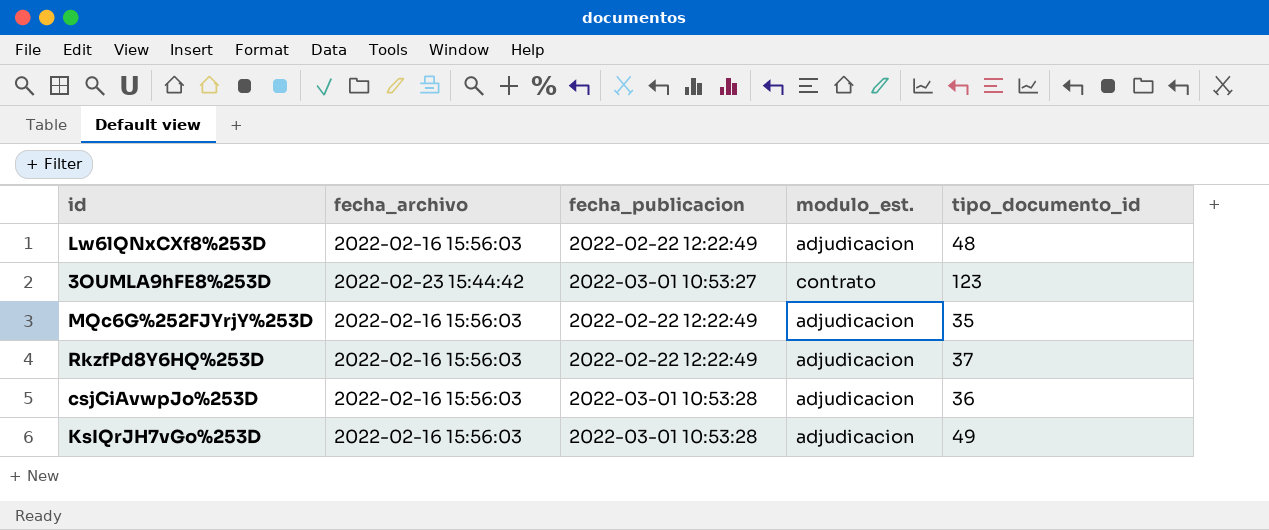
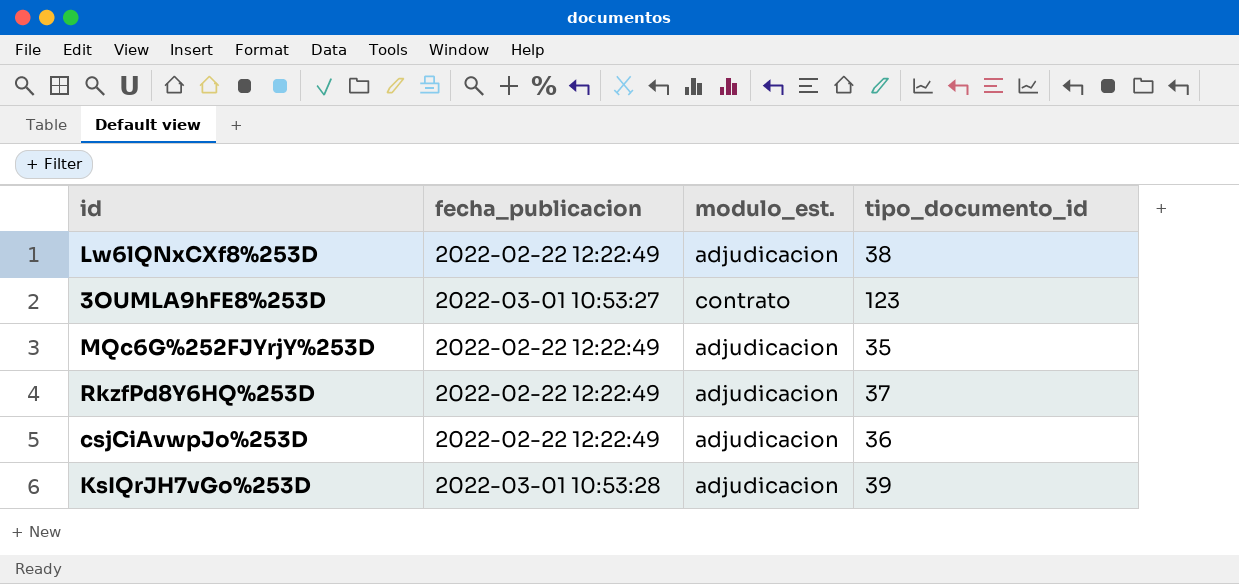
column fecha_archivo | position: 2 -> none
Lw6lQNxCXf8%253D | tipo_documento_id: 48 -> 38
csjCiAvwpJo%253D | fecha_publicacion: 2022-03-01 10:53:28 -> 2022-02-22 12:22:49
KsIQrJH7vGo%253D | tipo_documento_id: 49 -> 39

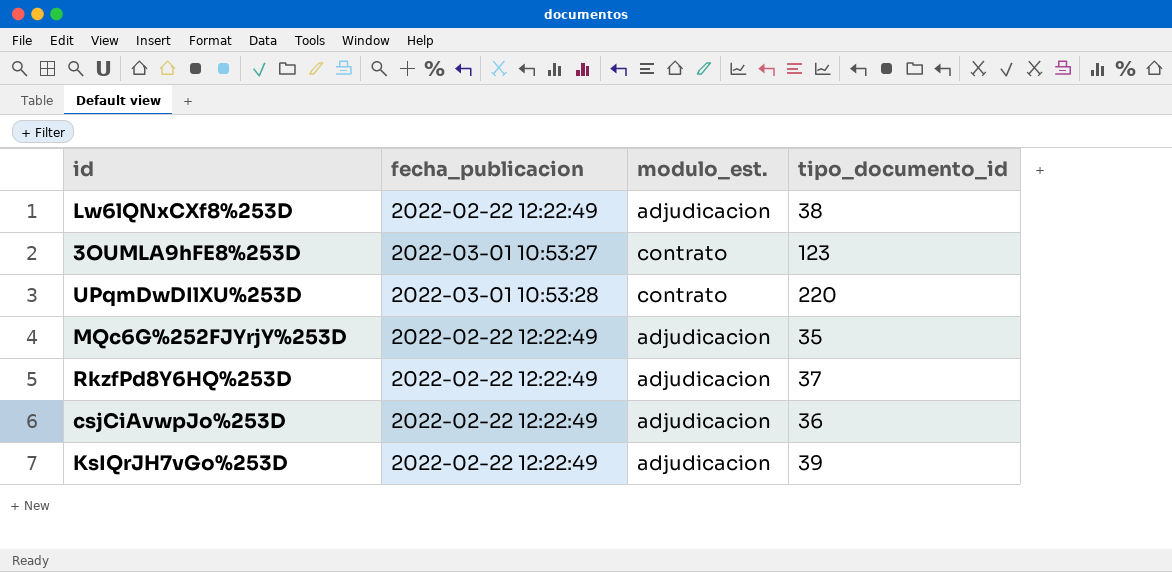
row UPqmDwDIlXU%253D: none -> 2022-03-01 10:53:28 | contrato | 220
KsIQrJH7vGo%253D | fecha_publicacion: 2022-03-01 10:53:28 -> 2022-02-22 12:22:49

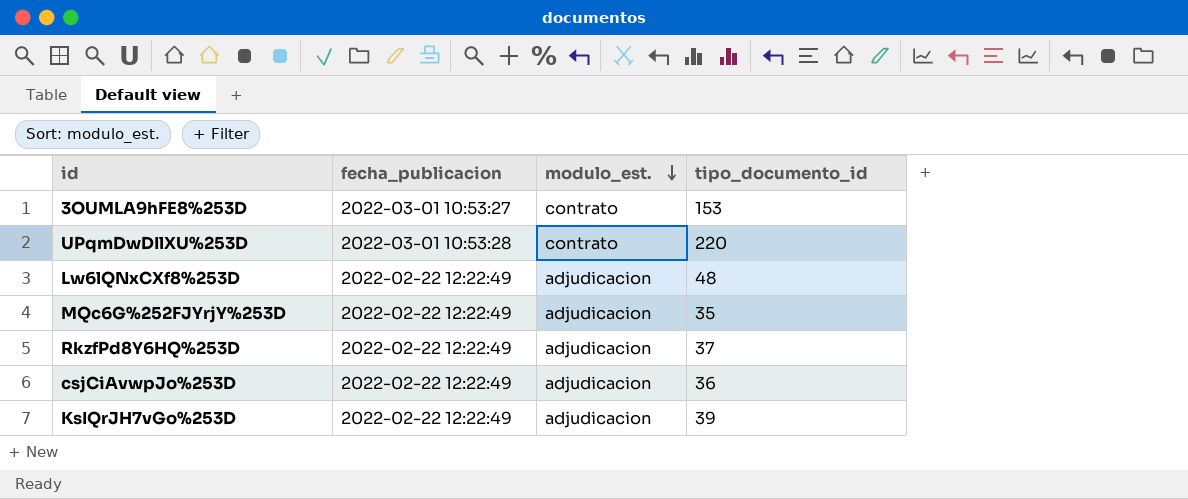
row order: none -> modulo_est. descending
3OUMLA9hFE8%253D | tipo_documento_id: 123 -> 153
Lw6lQNxCXf8%253D | tipo_documento_id: 38 -> 48

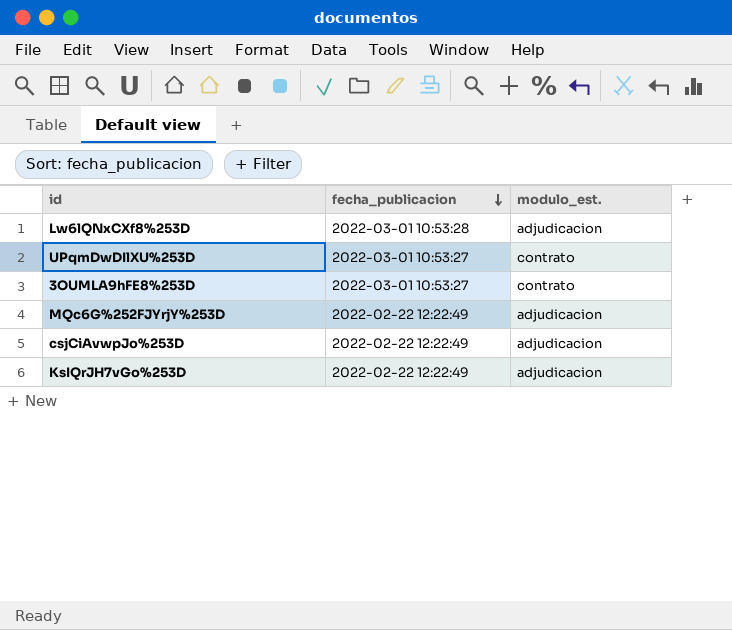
row order: modulo_est. descending -> fecha_publicacion descending
column tipo_documento_id | position: 4 -> none
row RkzfPd8Y6HQ%253D: 2022-02-22 12:22:49 | adjudicacion | 37 -> none
Lw6lQNxCXf8%253D | fecha_publicacion: 2022-02-22 12:22:49 -> 2022-03-01 10:53:28
UPqmDwDIlXU%253D | fecha_publicacion: 2022-03-01 10:53:28 -> 2022-03-01 10:53:27

